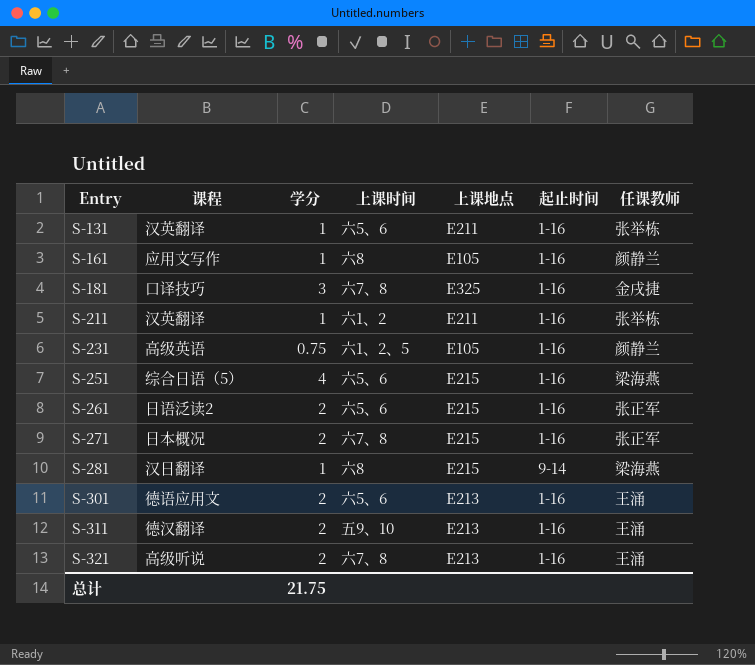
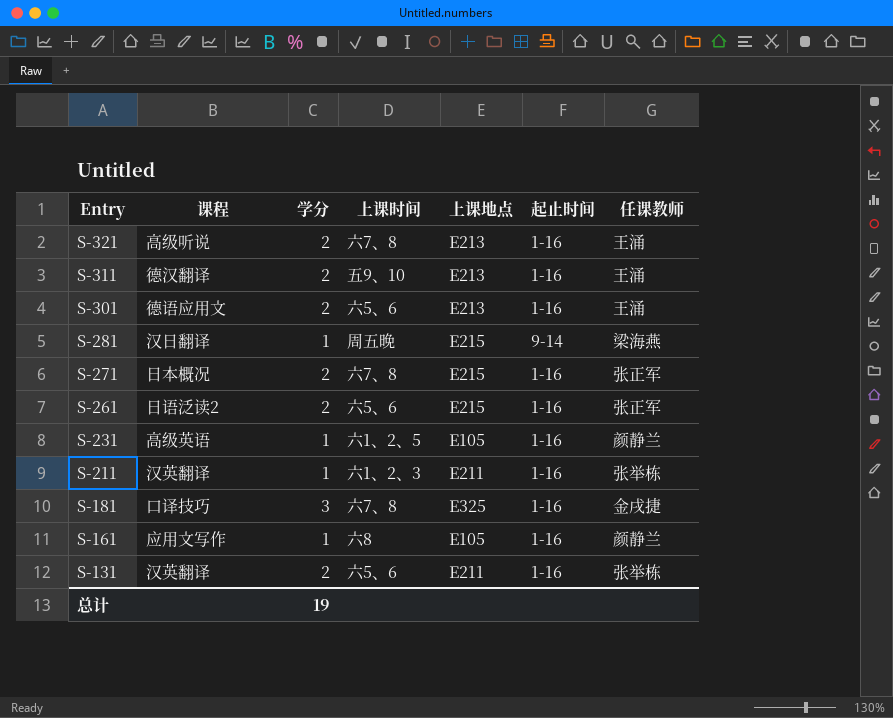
row order: Entry ascending -> Entry descending
row S-251: 综合日语（5） | 4 | 六5、6 | E215 | 1-16 | 梁海燕 -> none
S-281 | 上课时间: 六8 -> 周五晚
S-231 | 学分: 0.75 -> 1
S-211 | 上课时间: 六1、2 -> 六1、2、3
S-131 | 学分: 1 -> 2
总计 | 学分: 21.75 -> 19

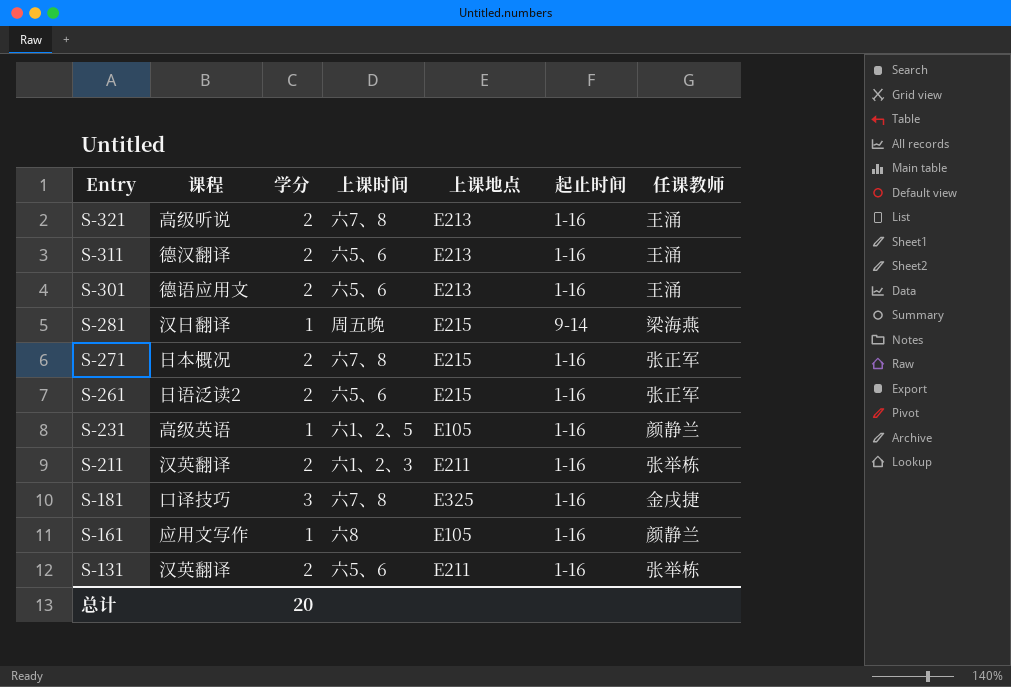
S-311 | 上课时间: 五9、10 -> 六5、6
S-211 | 学分: 1 -> 2
总计 | 学分: 19 -> 20

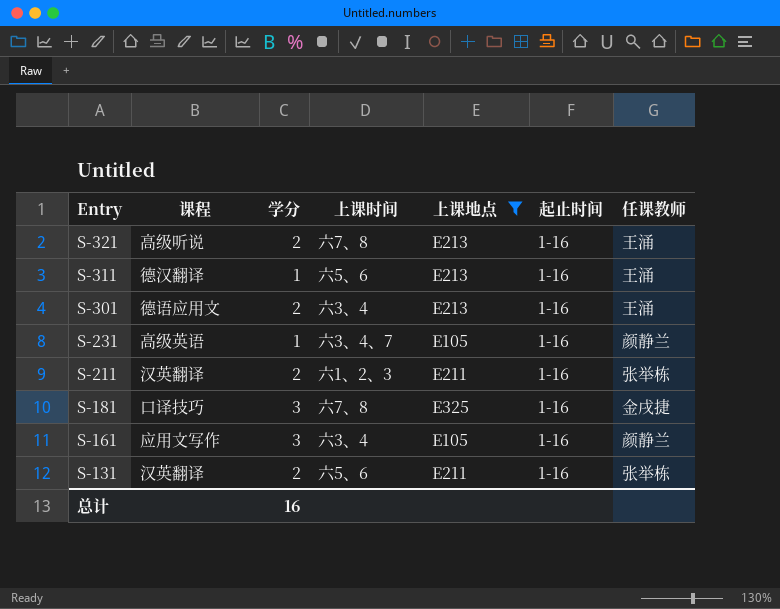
filter: none -> 上课地点 != E215
S-311 | 学分: 2 -> 1
S-301 | 上课时间: 六5、6 -> 六3、4
S-231 | 上课时间: 六1、2、5 -> 六3、4、7
S-161 | 学分: 1 -> 3
S-161 | 上课时间: 六8 -> 六3、4
总计 | 学分: 20 -> 16

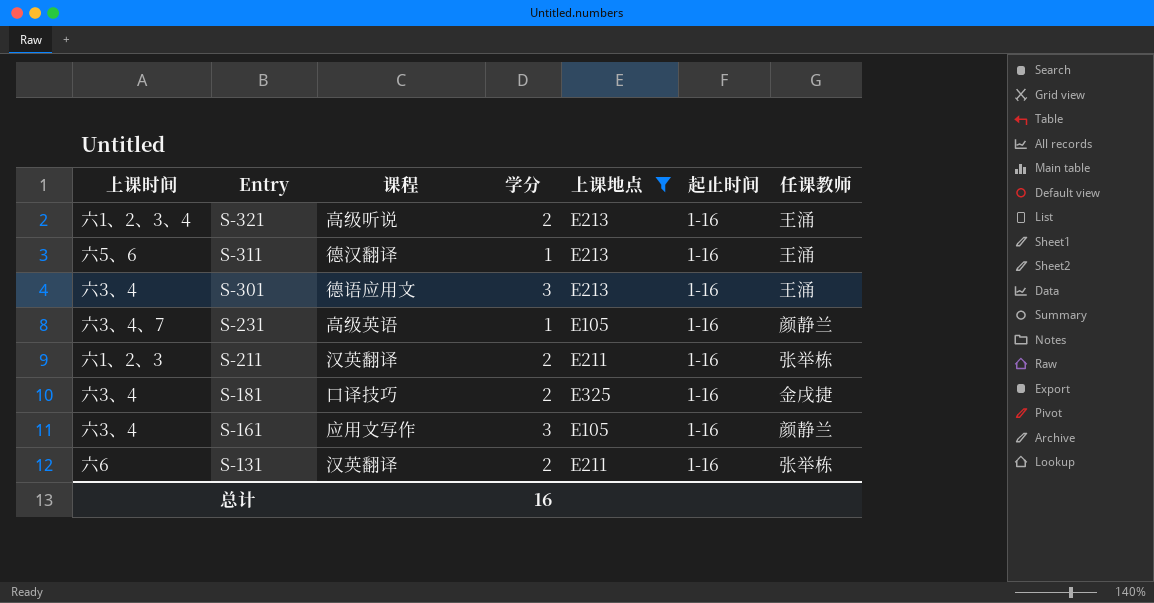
column 上课时间 | position: 4 -> 1
S-321 | 上课时间: 六7、8 -> 六1、2、3、4
S-301 | 学分: 2 -> 3
S-181 | 上课时间: 六7、8 -> 六3、4
S-181 | 学分: 3 -> 2
S-131 | 上课时间: 六5、6 -> 六6

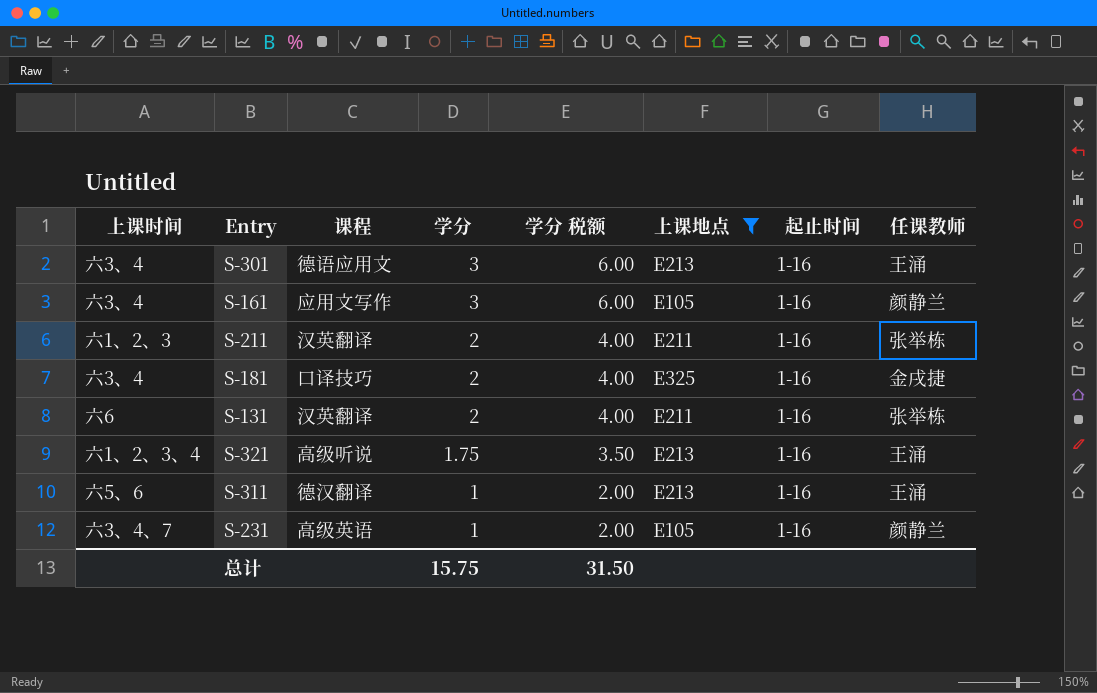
row order: Entry descending -> 学分 descending
column 学分 税额 | formula: none -> [学分] * 2
S-321 | 学分: 2 -> 1.75
总计 | 学分: 16 -> 15.75

